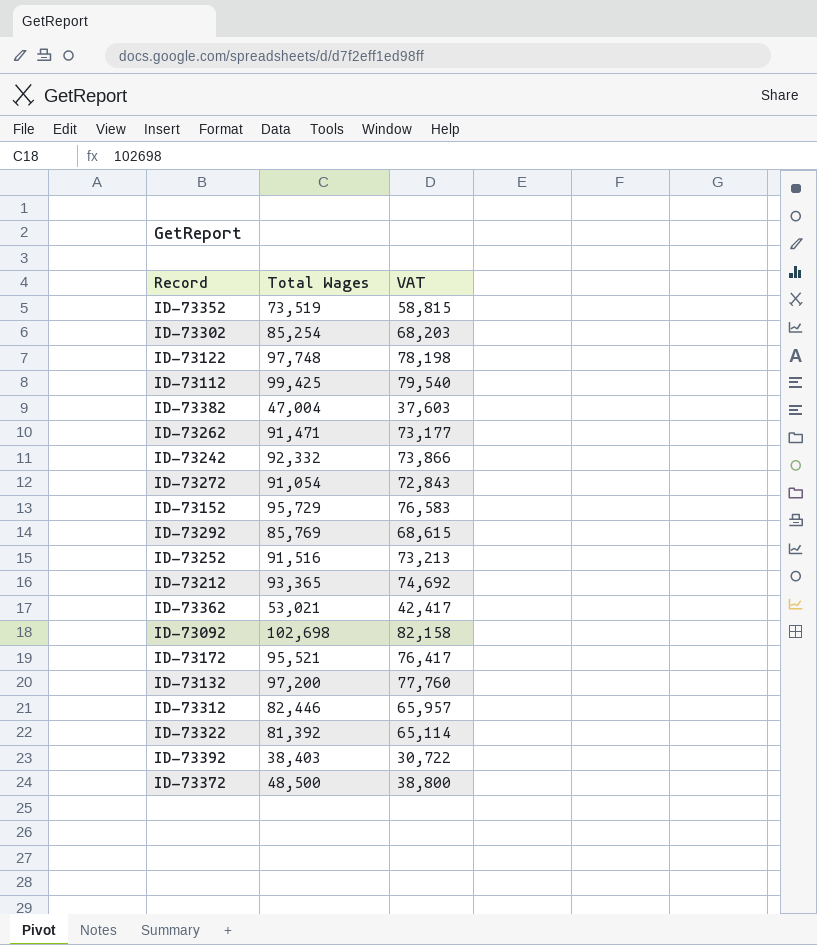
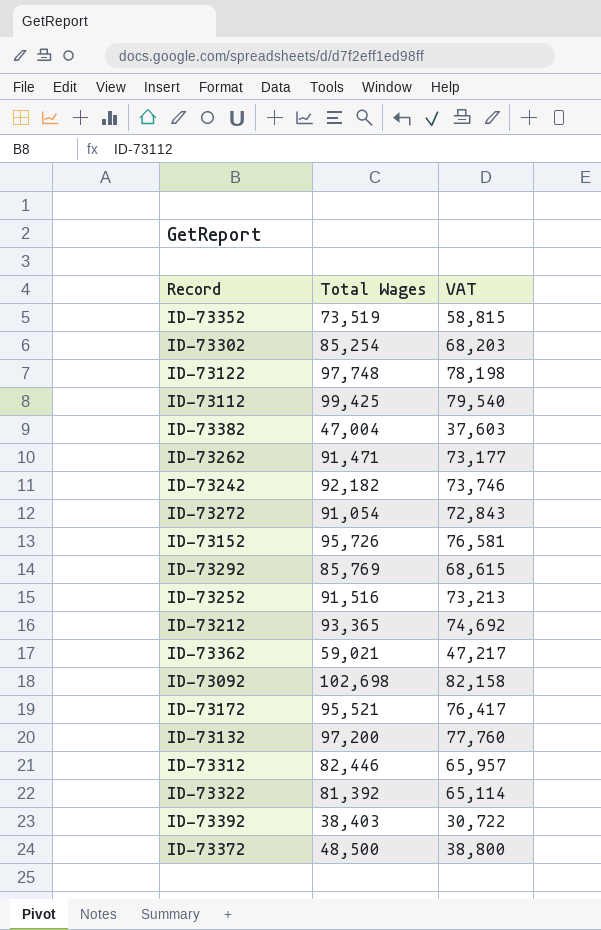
ID-73242 | Total Wages: 92,332 -> 92,182
ID-73242 | VAT: 73,866 -> 73,746
ID-73152 | Total Wages: 95,729 -> 95,726
ID-73152 | VAT: 76,583 -> 76,581
ID-73362 | Total Wages: 53,021 -> 59,021
ID-73362 | VAT: 42,417 -> 47,217

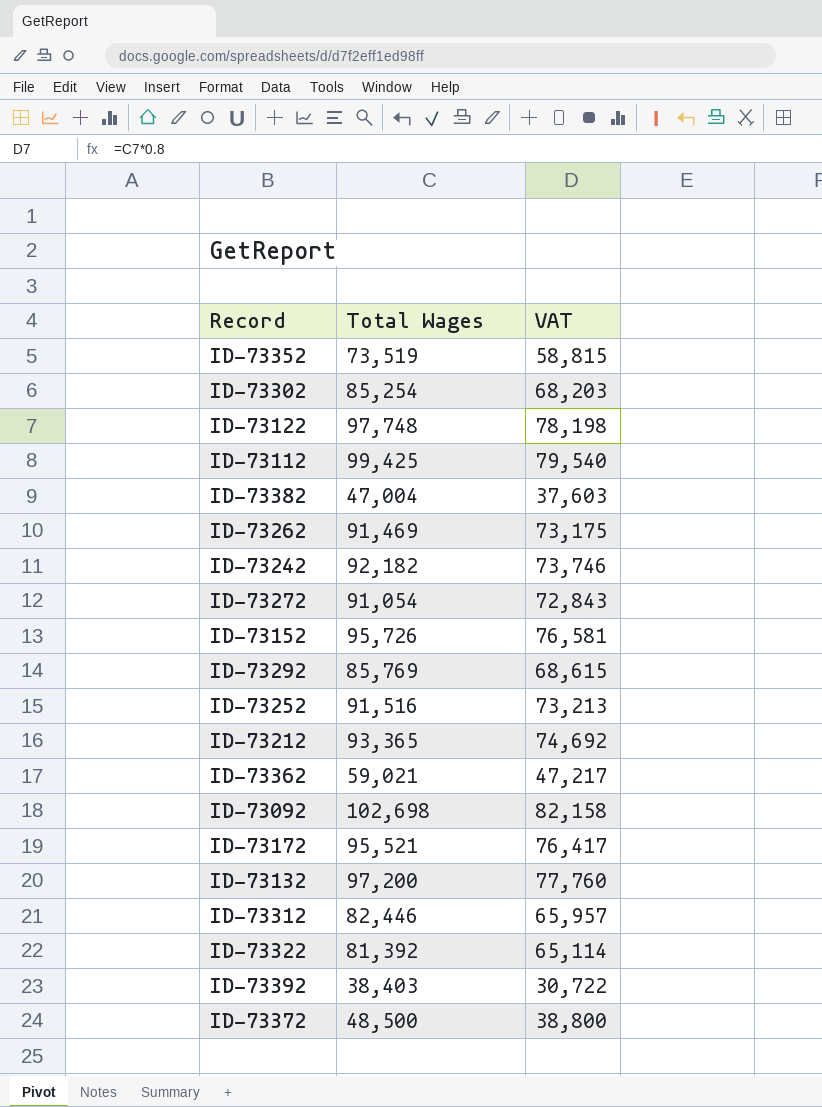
ID-73262 | Total Wages: 91,471 -> 91,469
ID-73262 | VAT: 73,177 -> 73,175

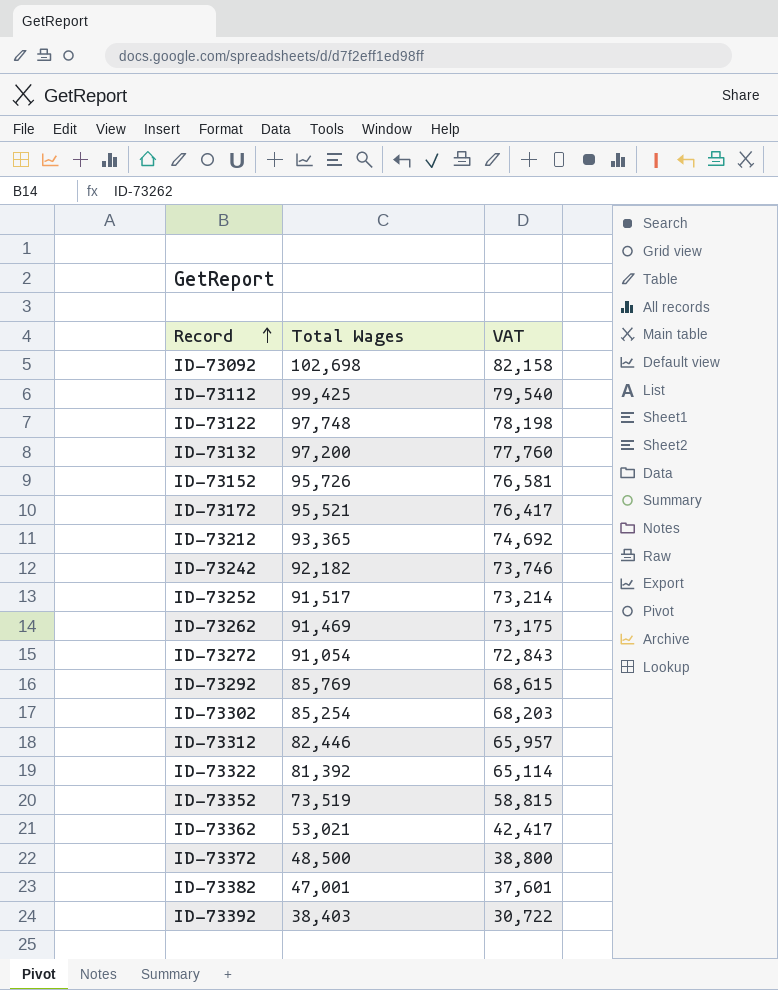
row order: none -> Record ascending
ID-73252 | Total Wages: 91,516 -> 91,517
ID-73252 | VAT: 73,213 -> 73,214
ID-73362 | Total Wages: 59,021 -> 53,021
ID-73362 | VAT: 47,217 -> 42,417
ID-73382 | Total Wages: 47,004 -> 47,001
ID-73382 | VAT: 37,603 -> 37,601

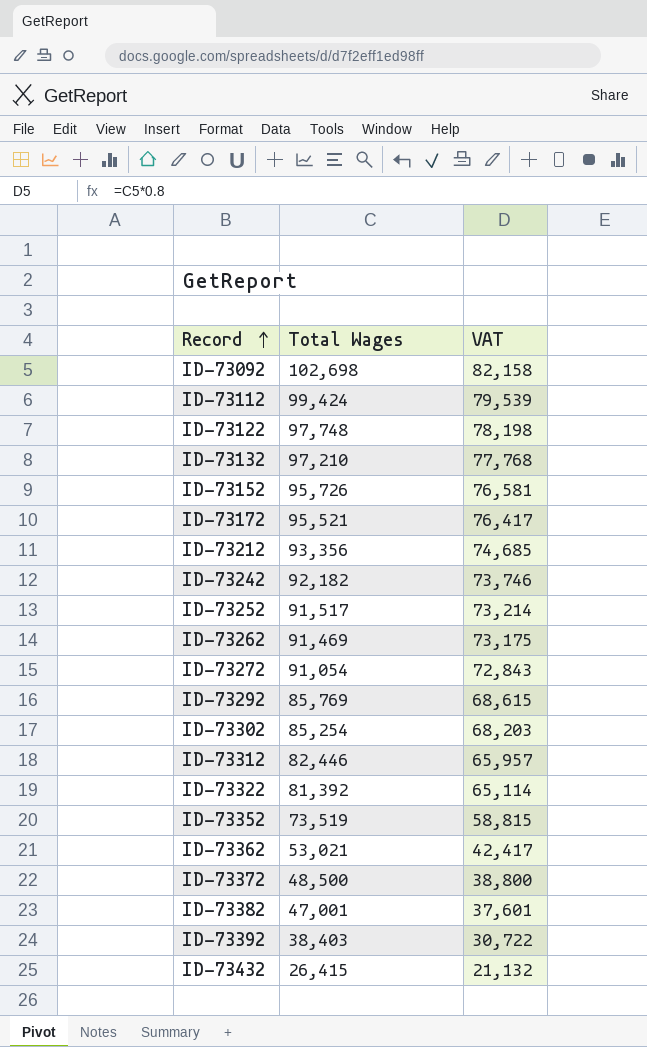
ID-73112 | Total Wages: 99,425 -> 99,424
ID-73112 | VAT: 79,540 -> 79,539
ID-73132 | Total Wages: 97,200 -> 97,210
ID-73132 | VAT: 77,760 -> 77,768
ID-73212 | Total Wages: 93,365 -> 93,356
ID-73212 | VAT: 74,692 -> 74,685
row ID-73432: none -> 26,415 | 21,132

